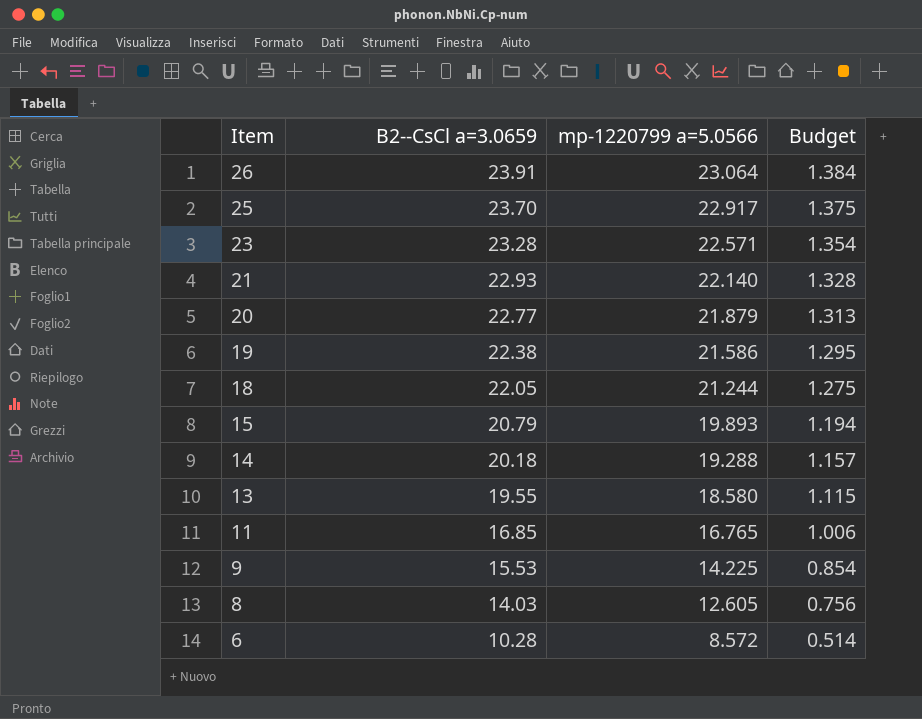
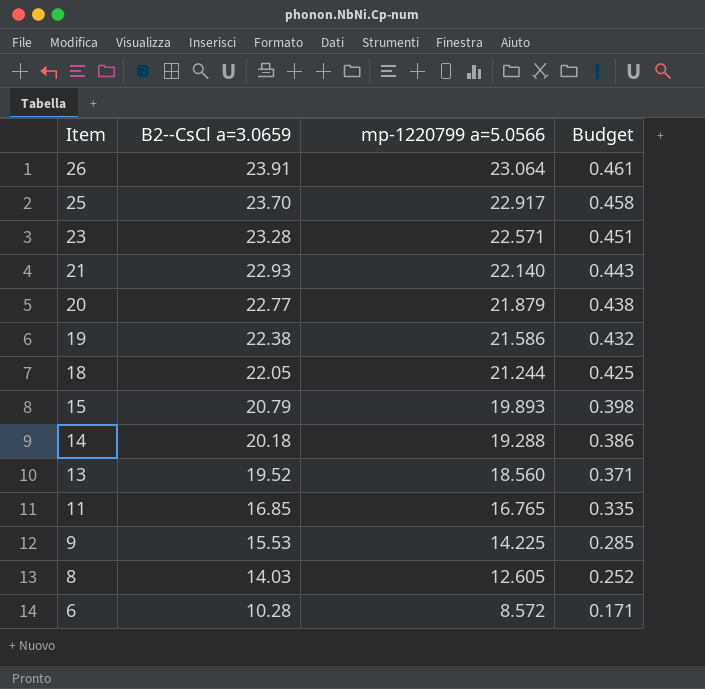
column Budget | formula: [mp-1220799 a=5.0566] * 0.06 -> [mp-1220799 a=5.0566] * 0.02
13 | B2--CsCl a=3.0659: 19.55 -> 19.52
13 | mp-1220799 a=5.0566: 18.580 -> 18.560

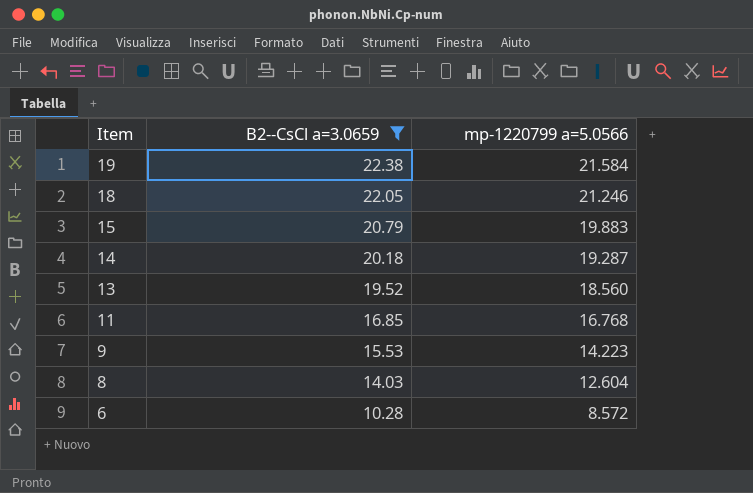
filter: none -> B2--CsCl a=3.0659 <= 22.38
column Budget | formula: [mp-1220799 a=5.0566] * 0.02 -> none
19 | mp-1220799 a=5.0566: 21.586 -> 21.584
18 | mp-1220799 a=5.0566: 21.244 -> 21.246
15 | mp-1220799 a=5.0566: 19.893 -> 19.883
14 | mp-1220799 a=5.0566: 19.288 -> 19.287
11 | mp-1220799 a=5.0566: 16.765 -> 16.768
9 | mp-1220799 a=5.0566: 14.225 -> 14.223
8 | mp-1220799 a=5.0566: 12.605 -> 12.604

